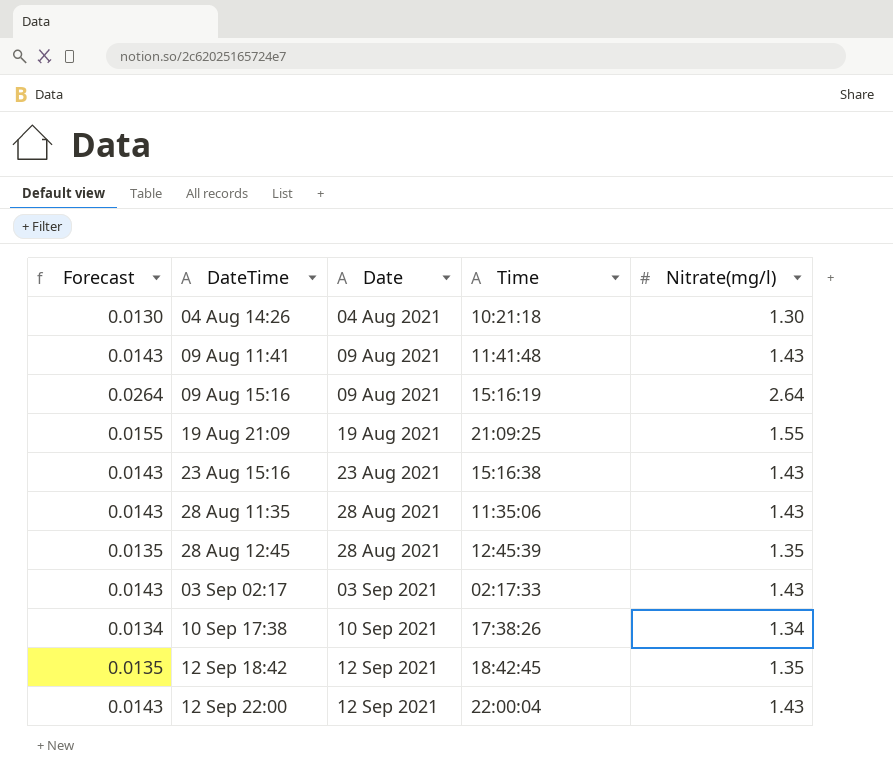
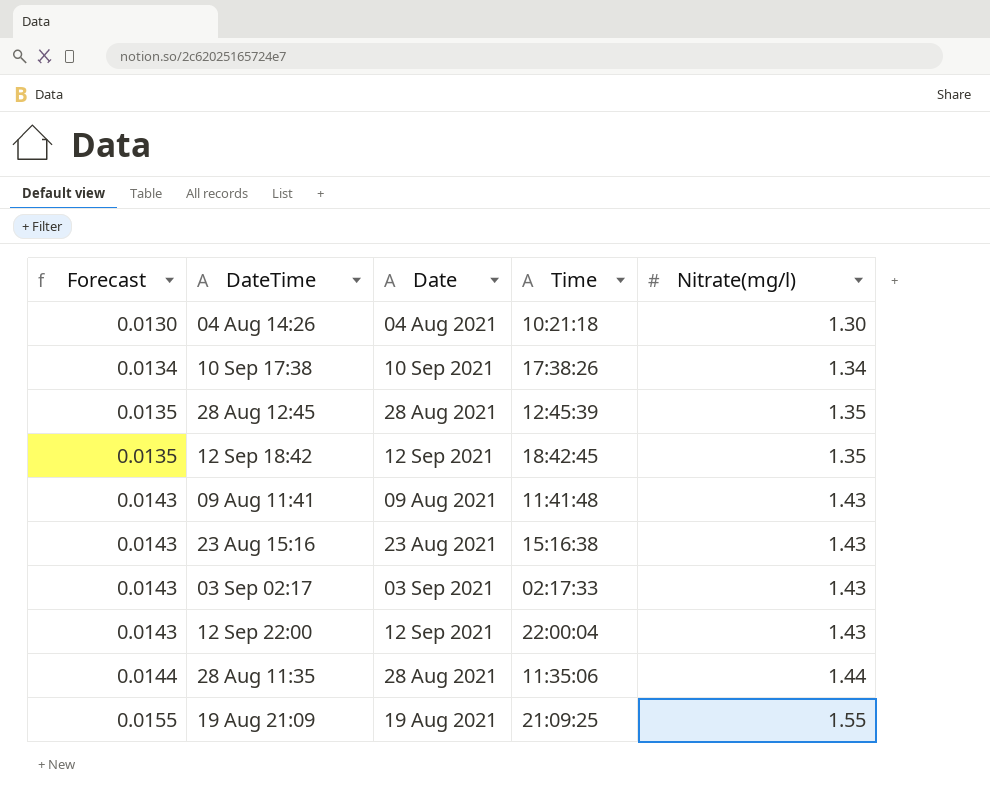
row order: DateTime ascending -> Forecast ascending
row 09 Aug 15:16: 0.0264 | 09 Aug 2021 | 15:16:19 | 2.64 -> none
28 Aug 11:35 | Forecast: 0.0143 -> 0.0144
28 Aug 11:35 | Nitrate(mg/l): 1.43 -> 1.44

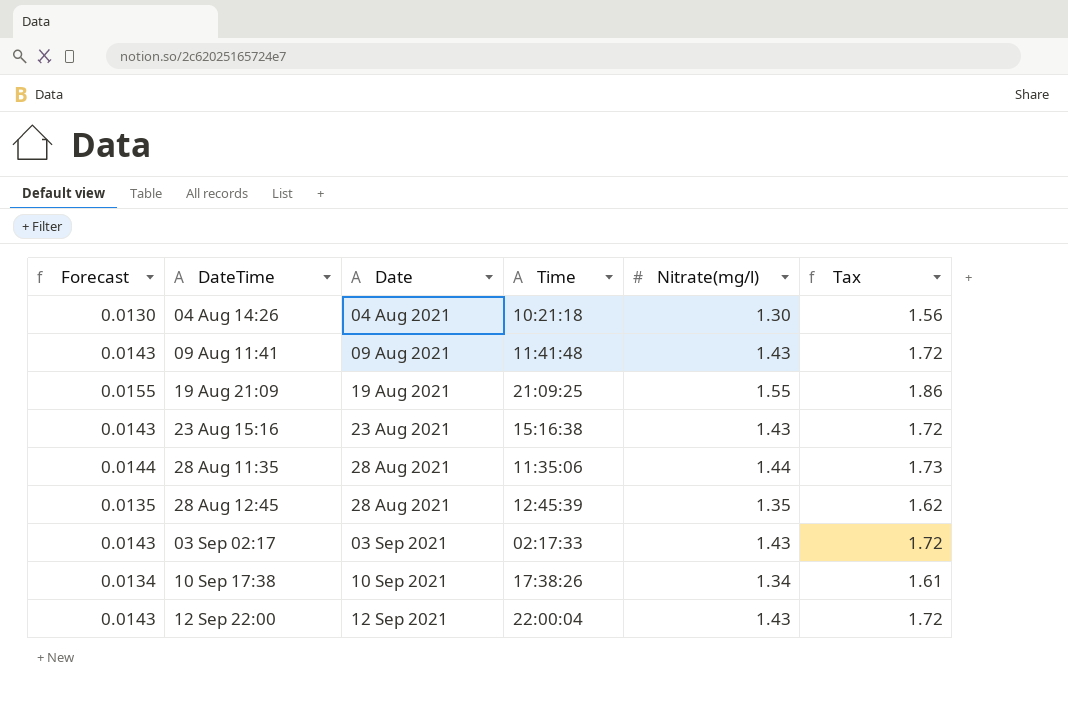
row order: Forecast ascending -> DateTime ascending
column Tax | formula: none -> [Nitrate(mg/l)] * 1.2
row 12 Sep 18:42: 0.0135 | 12 Sep 2021 | 18:42:45 | 1.35 -> none

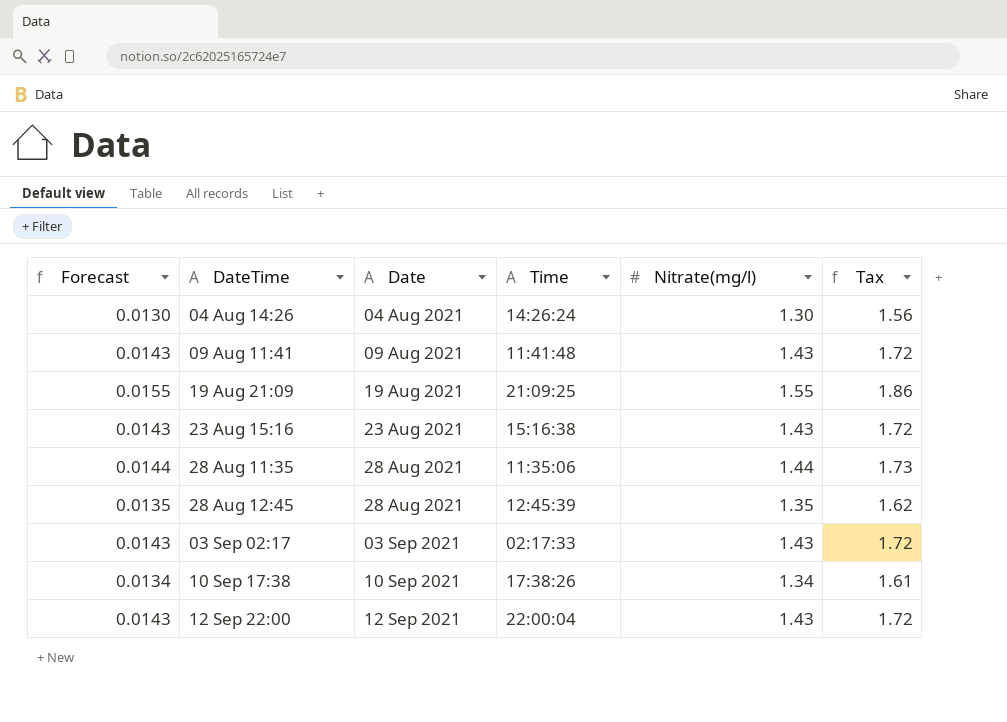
04 Aug 14:26 | Time: 10:21:18 -> 14:26:24

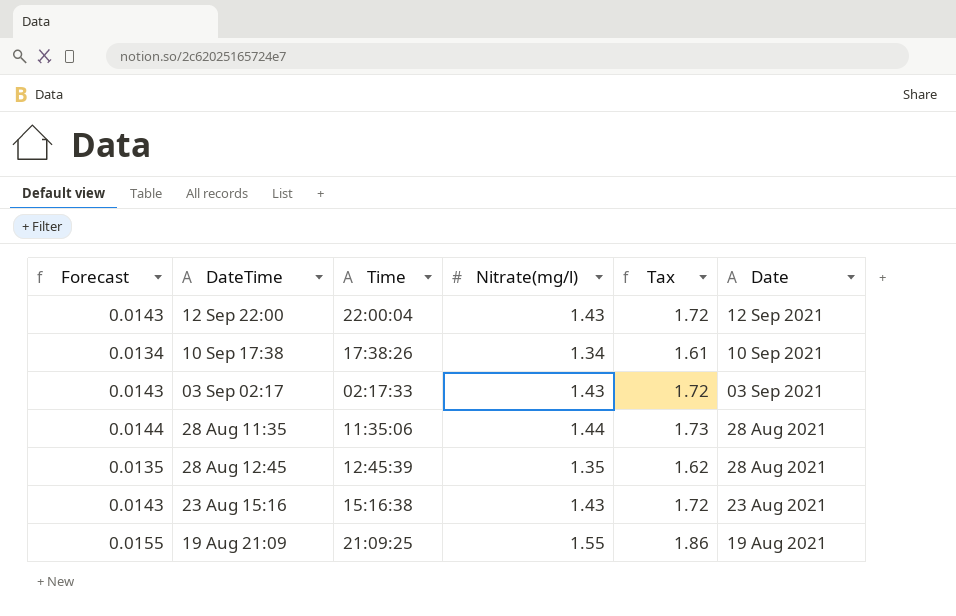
row order: DateTime ascending -> Date descending
column Date | position: 3 -> 6
row 04 Aug 14:26: 0.0130 | 04 Aug 2021 | 14:26:24 | 1.30 | 1.56 -> none
row 09 Aug 11:41: 0.0143 | 09 Aug 2021 | 11:41:48 | 1.43 | 1.72 -> none

